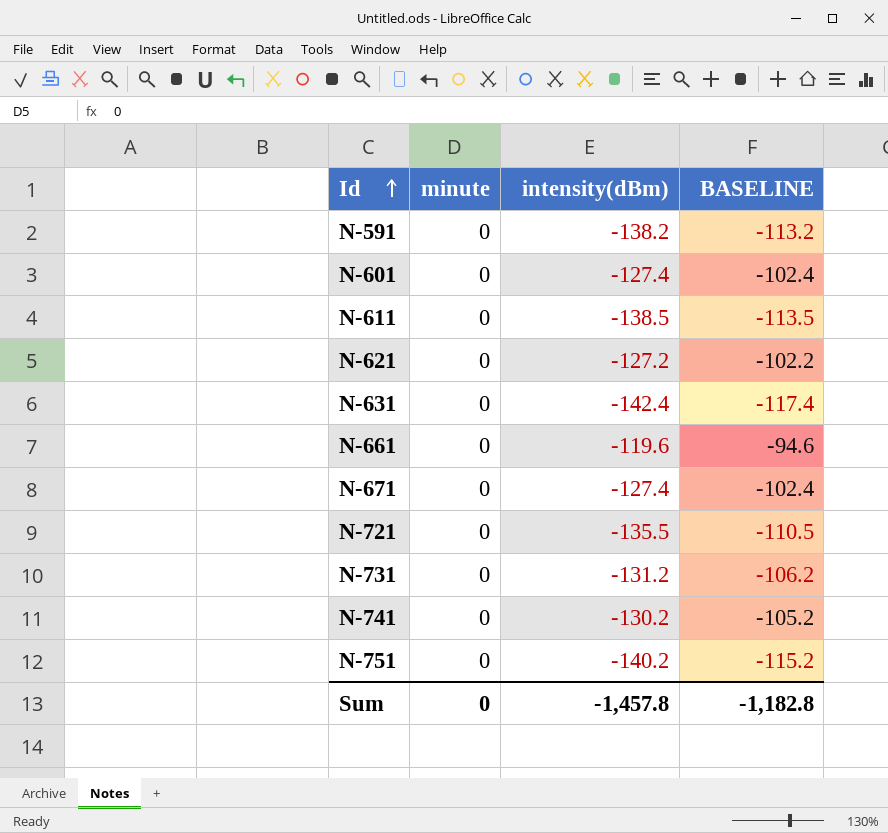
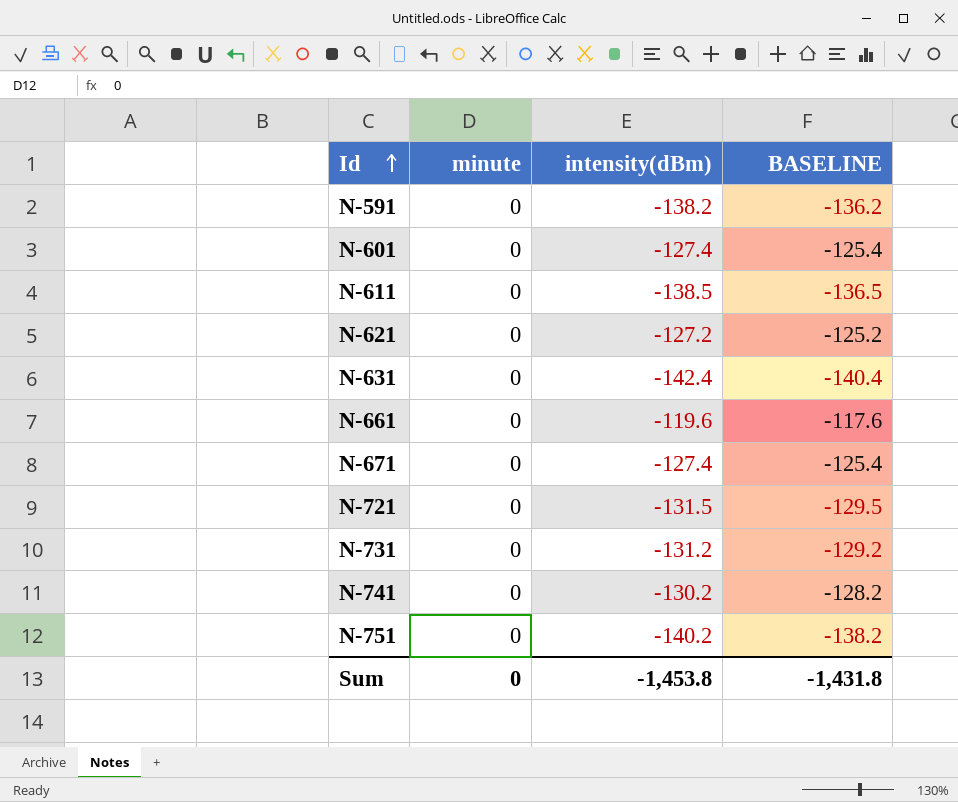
column BASELINE | formula: [intensity(dBm)] + 25 -> [intensity(dBm)] + 2
N-721 | intensity(dBm): -135.5 -> -131.5
Sum | intensity(dBm): -1,457.8 -> -1,453.8
Sum | BASELINE: -1,182.8 -> -1,431.8

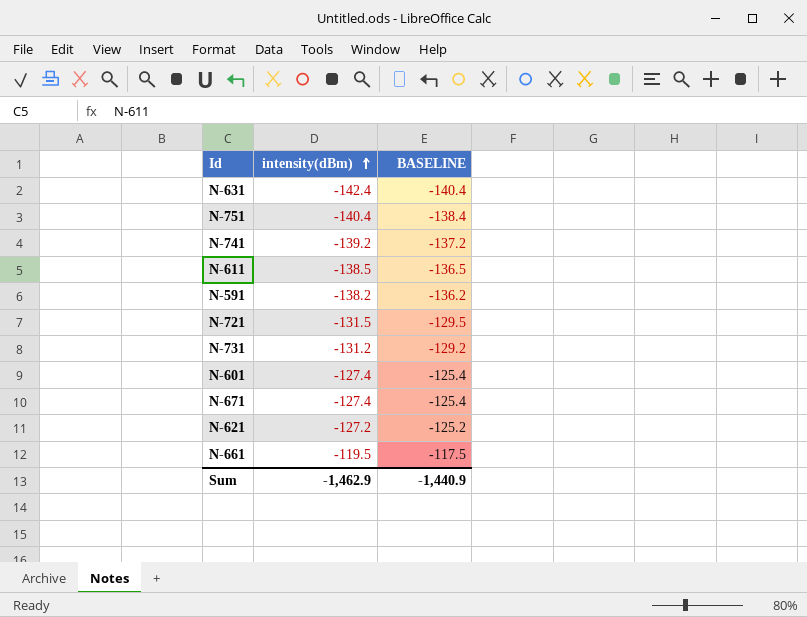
row order: Id ascending -> intensity(dBm) ascending
column minute | position: 2 -> none
N-751 | intensity(dBm): -140.2 -> -140.4
N-751 | BASELINE: -138.2 -> -138.4
N-741 | intensity(dBm): -130.2 -> -139.2
N-741 | BASELINE: -128.2 -> -137.2
N-661 | intensity(dBm): -119.6 -> -119.5
N-661 | BASELINE: -117.6 -> -117.5
Sum | intensity(dBm): -1,453.8 -> -1,462.9
Sum | BASELINE: -1,431.8 -> -1,440.9

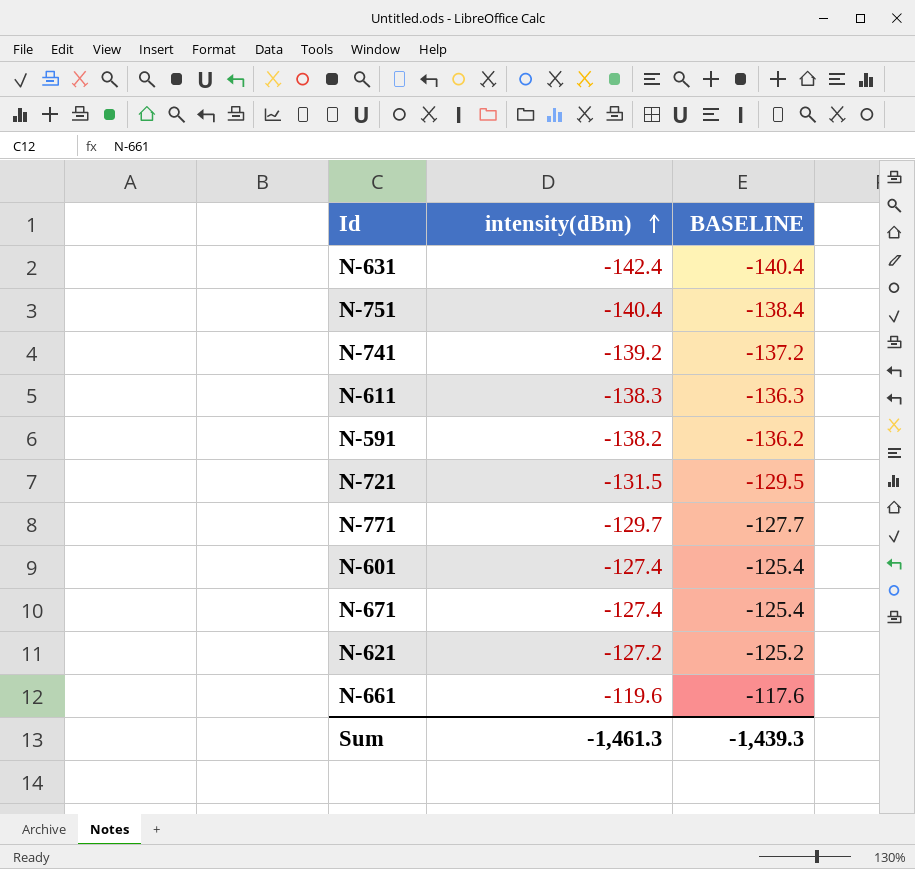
row N-731: -131.2 | -129.2 -> none
N-611 | intensity(dBm): -138.5 -> -138.3
N-611 | BASELINE: -136.5 -> -136.3
row N-771: none -> -129.7 | -127.7
N-661 | intensity(dBm): -119.5 -> -119.6
N-661 | BASELINE: -117.5 -> -117.6
Sum | intensity(dBm): -1,462.9 -> -1,461.3
Sum | BASELINE: -1,440.9 -> -1,439.3

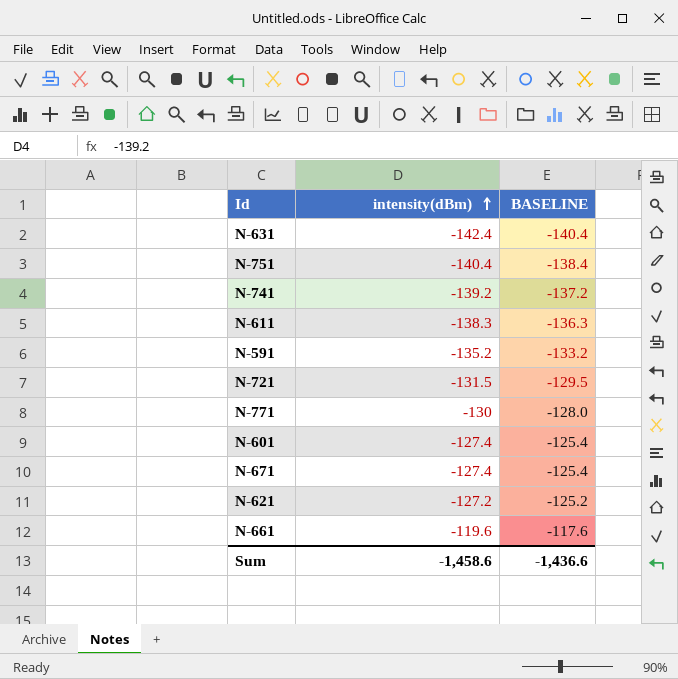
N-591 | intensity(dBm): -138.2 -> -135.2
N-591 | BASELINE: -136.2 -> -133.2
N-771 | intensity(dBm): -129.7 -> -130
N-771 | BASELINE: -127.7 -> -128.0
Sum | intensity(dBm): -1,461.3 -> -1,458.6
Sum | BASELINE: -1,439.3 -> -1,436.6

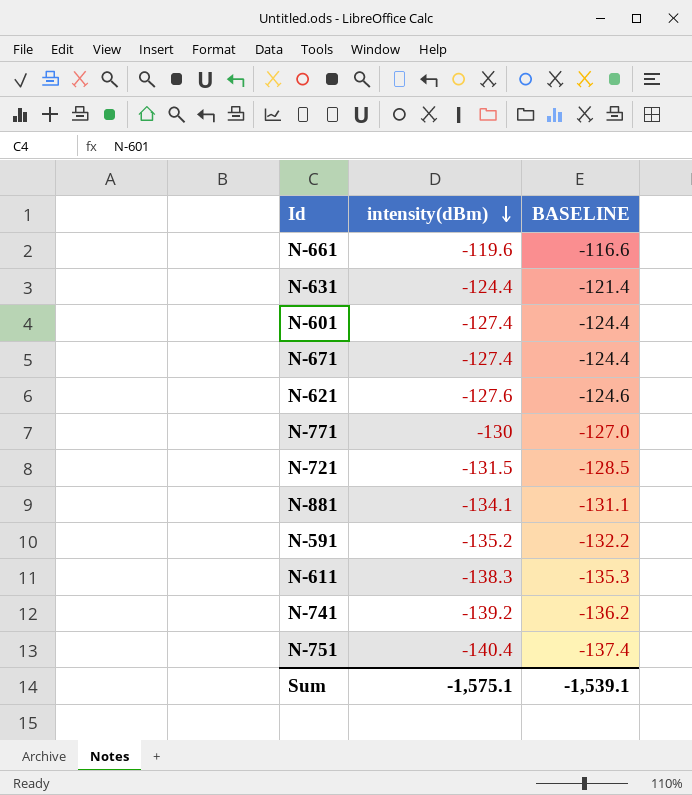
row order: intensity(dBm) ascending -> intensity(dBm) descending
column BASELINE | formula: [intensity(dBm)] + 2 -> [intensity(dBm)] + 3
N-631 | intensity(dBm): -142.4 -> -124.4
N-621 | intensity(dBm): -127.2 -> -127.6
row N-881: none -> -134.1 | -131.1
Sum | intensity(dBm): -1,458.6 -> -1,575.1
Sum | BASELINE: -1,436.6 -> -1,539.1

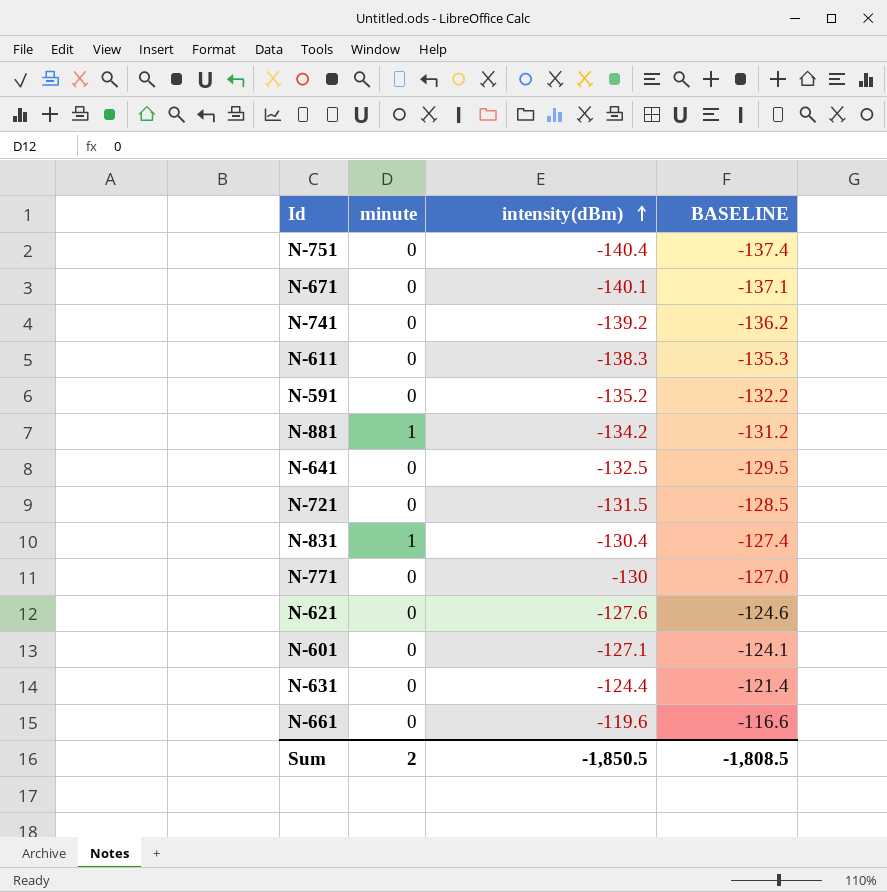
row order: intensity(dBm) descending -> intensity(dBm) ascending
column minute | position: none -> 2
N-671 | intensity(dBm): -127.4 -> -140.1
N-671 | BASELINE: -124.4 -> -137.1
N-881 | intensity(dBm): -134.1 -> -134.2
N-881 | BASELINE: -131.1 -> -131.2
row N-641: none -> 0 | -132.5 | -129.5
row N-831: none -> 1 | -130.4 | -127.4
N-601 | intensity(dBm): -127.4 -> -127.1
N-601 | BASELINE: -124.4 -> -124.1
Sum | intensity(dBm): -1,575.1 -> -1,850.5
Sum | BASELINE: -1,539.1 -> -1,808.5

